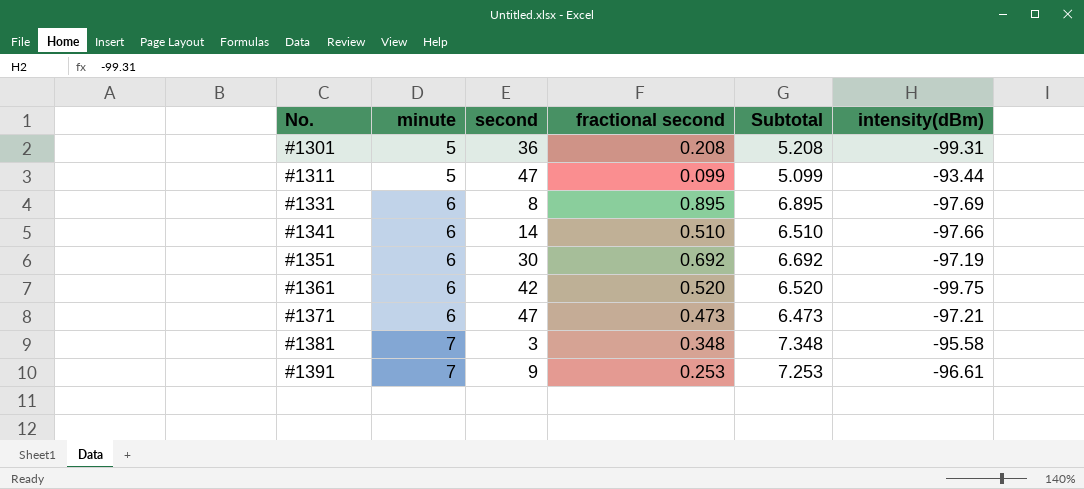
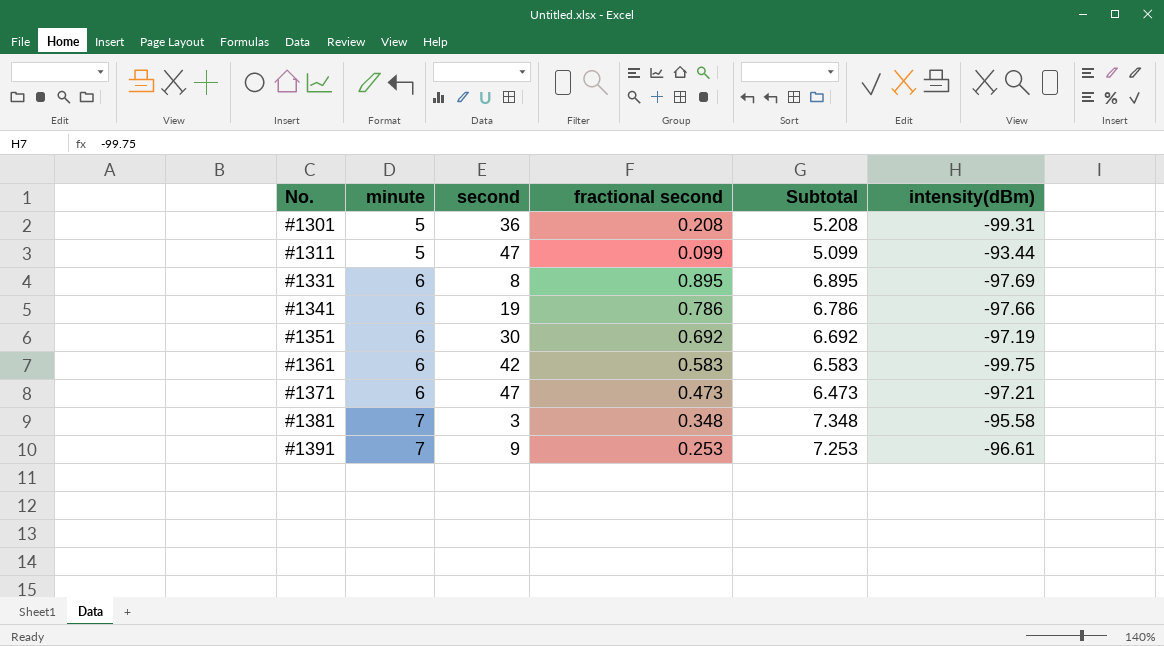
#1341 | second: 14 -> 19
#1341 | fractional second: 0.510 -> 0.786
#1341 | Subtotal: 6.510 -> 6.786
#1361 | fractional second: 0.520 -> 0.583
#1361 | Subtotal: 6.520 -> 6.583

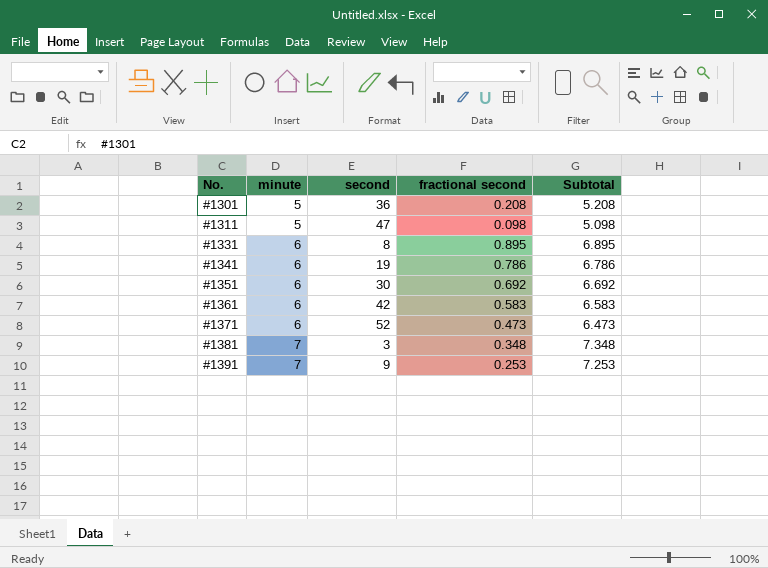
column intensity(dBm) | position: 6 -> none
#1311 | fractional second: 0.099 -> 0.098
#1311 | Subtotal: 5.099 -> 5.098
#1371 | second: 47 -> 52

